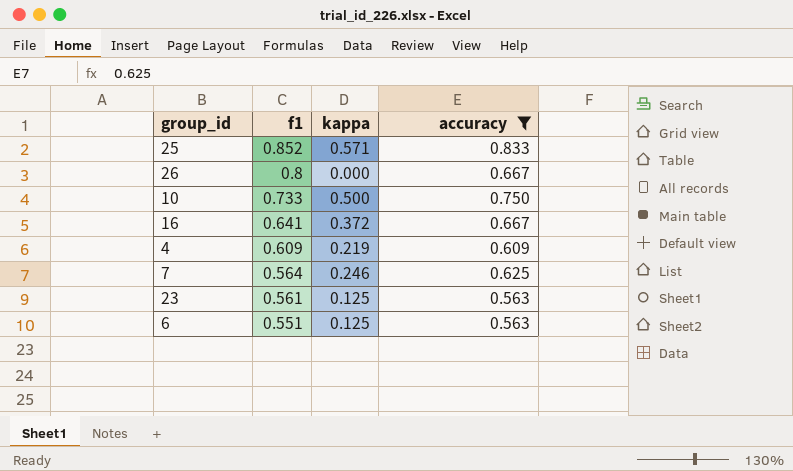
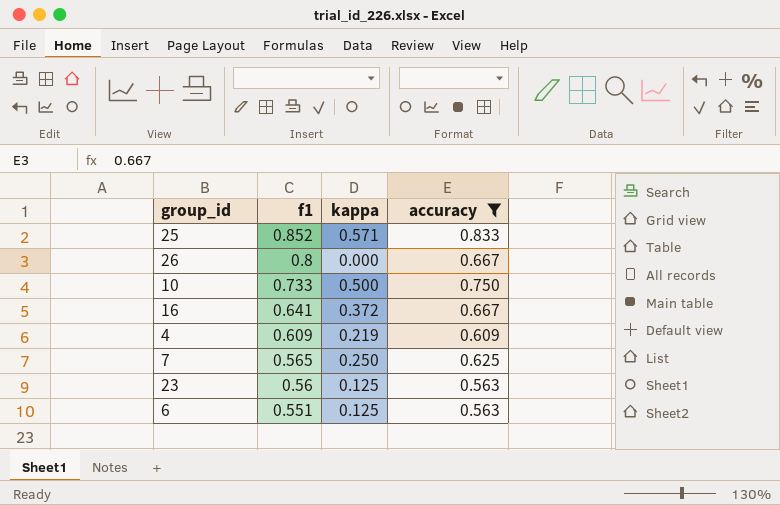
7 | f1: 0.564 -> 0.565
7 | kappa: 0.246 -> 0.250
23 | f1: 0.561 -> 0.56

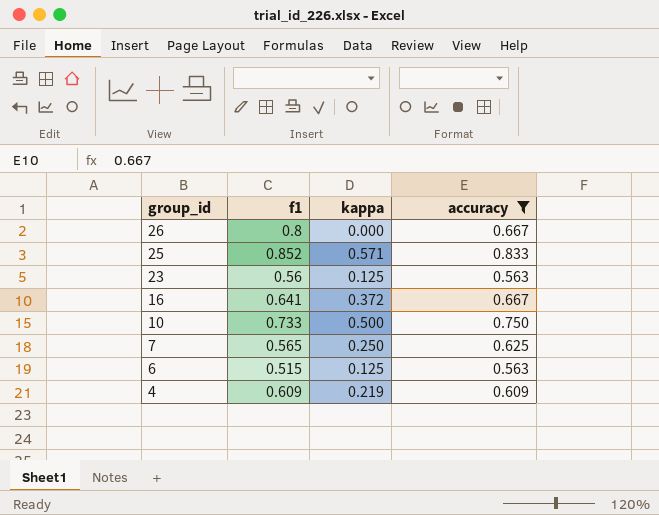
row order: f1 descending -> group_id descending
6 | f1: 0.551 -> 0.515

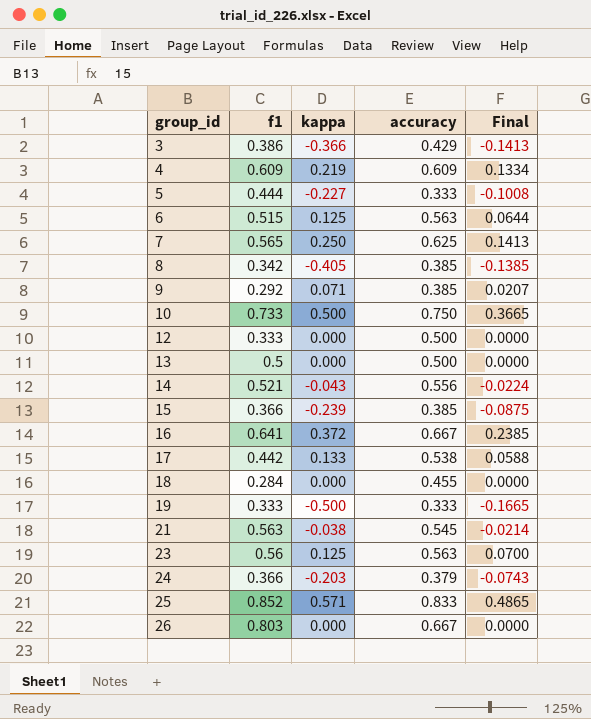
filter: accuracy >= 0.563 -> none
row order: group_id descending -> group_id ascending
column Final | formula: none -> [f1] * [kappa]
26 | f1: 0.8 -> 0.803

